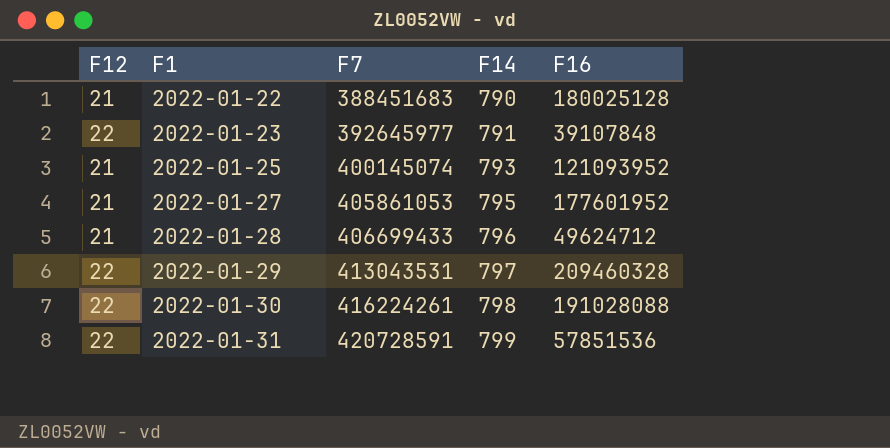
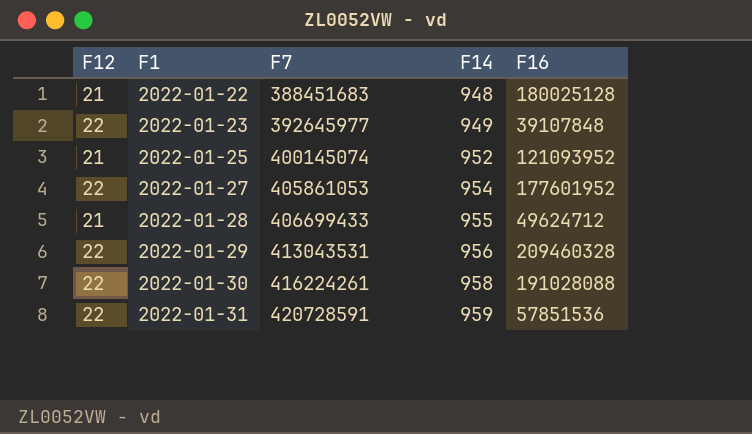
2022-01-22 | F14: 790 -> 948
2022-01-23 | F14: 791 -> 949
2022-01-25 | F14: 793 -> 952
2022-01-27 | F12: 21 -> 22
2022-01-27 | F14: 795 -> 954
2022-01-28 | F14: 796 -> 955
2022-01-29 | F14: 797 -> 956
2022-01-30 | F14: 798 -> 958
2022-01-31 | F14: 799 -> 959

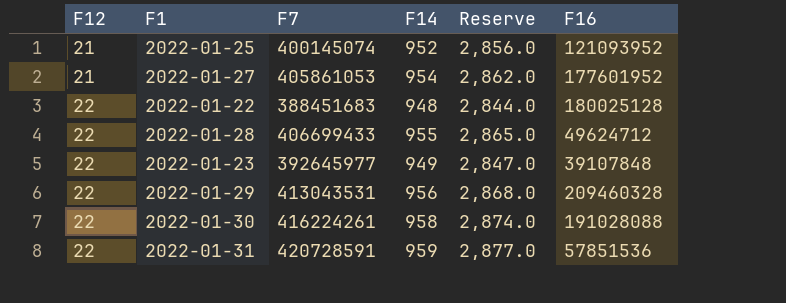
row order: F1 ascending -> F12 ascending
column Reserve | formula: none -> [F14] * 3
2022-01-27 | F12: 22 -> 21
2022-01-22 | F12: 21 -> 22
2022-01-28 | F12: 21 -> 22

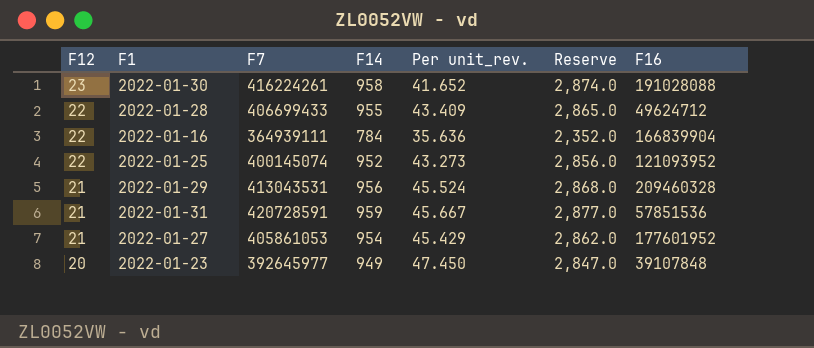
row order: F12 ascending -> F12 descending
column Per unit_rev. | formula: none -> [F14] / [F12]
row 2022-01-22: 22 | 388451683 | 948 | 2,844.0 | 180025128 -> none
2022-01-30 | F12: 22 -> 23
row 2022-01-16: none -> 22 | 364939111 | 784 | 35.636 | 2,352.0 | 166839904
2022-01-25 | F12: 21 -> 22
2022-01-29 | F12: 22 -> 21
2022-01-31 | F12: 22 -> 21
2022-01-23 | F12: 22 -> 20

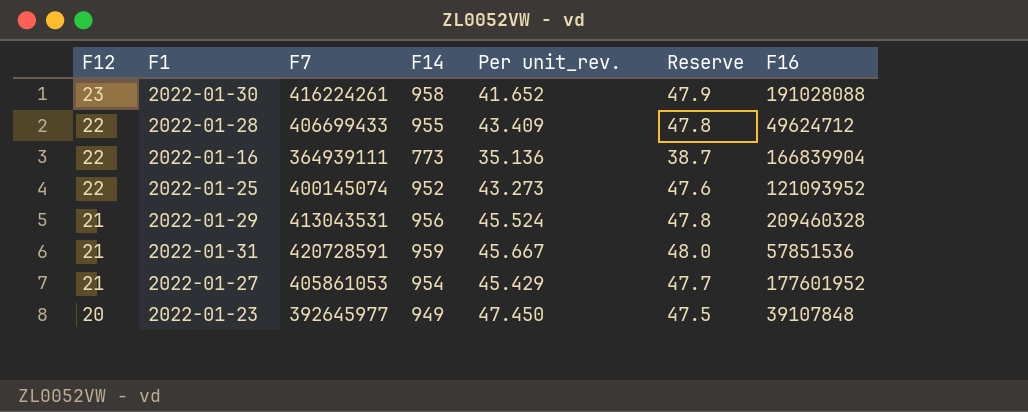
column Reserve | formula: [F14] * 3 -> [F14] * 0.05
2022-01-16 | F14: 784 -> 773
2022-01-16 | Per unit_rev.: 35.636 -> 35.136

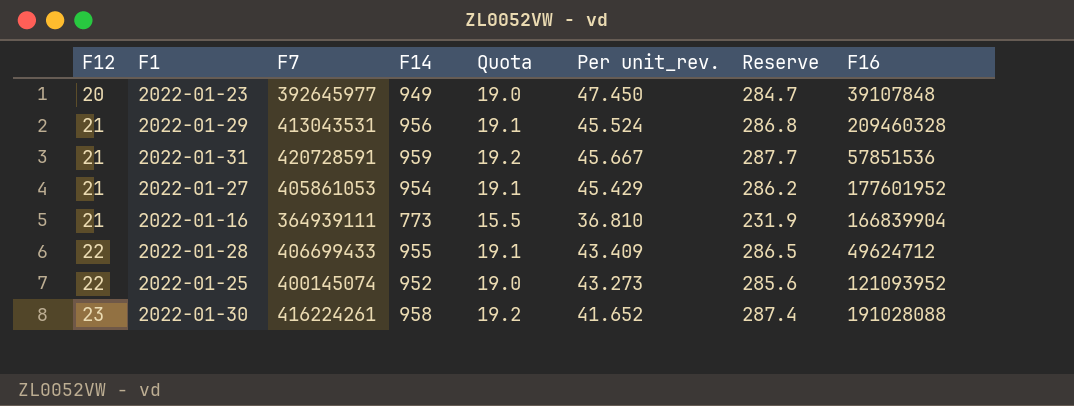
row order: F12 descending -> F12 ascending
column Quota | formula: none -> [F14] * 0.02
column Reserve | formula: [F14] * 0.05 -> [F14] * 0.3
2022-01-16 | F12: 22 -> 21
2022-01-16 | Per unit_rev.: 35.136 -> 36.810

